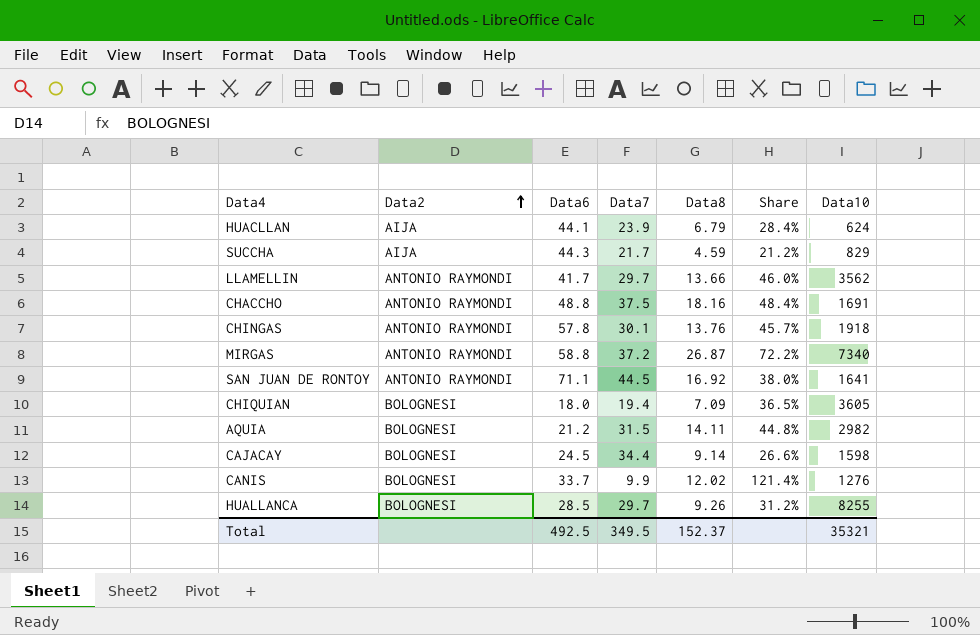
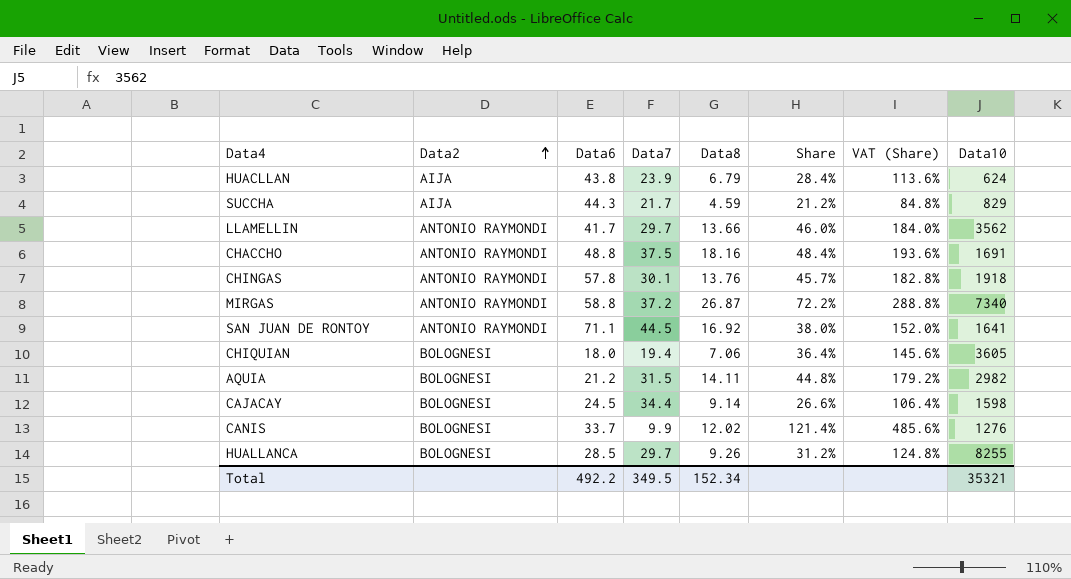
column VAT (Share) | formula: none -> [Share] * 4
HUACLLAN | Data6: 44.1 -> 43.8
CHIQUIAN | Data8: 7.09 -> 7.06
CHIQUIAN | Share: 36.5% -> 36.4%
Total | Data6: 492.5 -> 492.2
Total | Data8: 152.37 -> 152.34

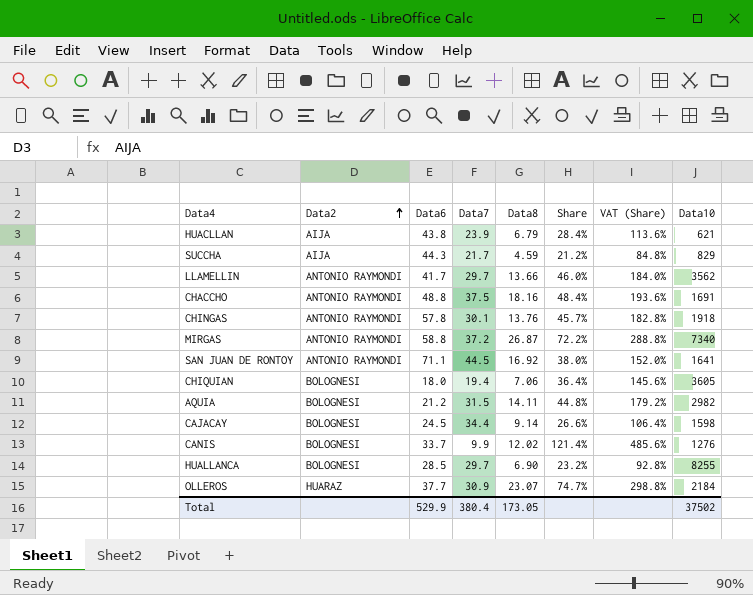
HUACLLAN | Data10: 624 -> 621
HUALLANCA | Data8: 9.26 -> 6.90
HUALLANCA | Share: 31.2% -> 23.2%
HUALLANCA | VAT (Share): 124.8% -> 92.8%
row OLLEROS: none -> HUARAZ | 37.7 | 30.9 | 23.07 | 74.7% | 298.8% | 2184
Total | Data6: 492.2 -> 529.9
Total | Data7: 349.5 -> 380.4
Total | Data8: 152.34 -> 173.05
Total | Data10: 35321 -> 37502

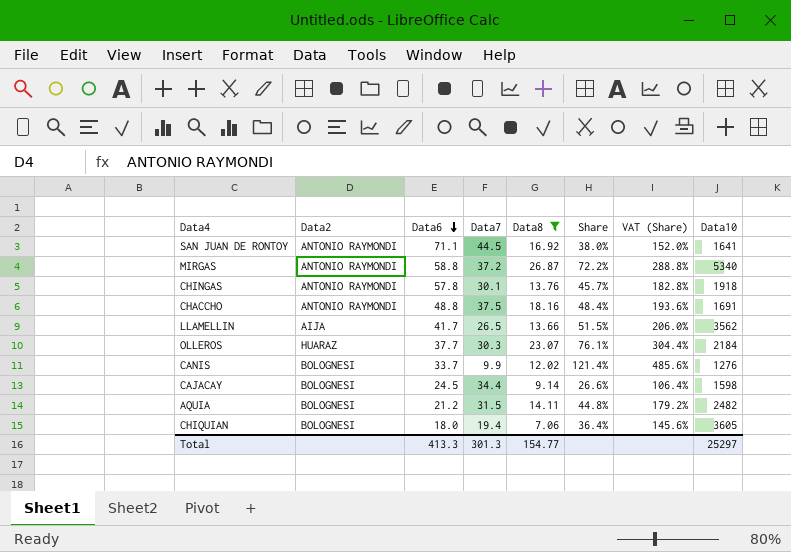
filter: none -> Data8 >= 7.06
row order: Data2 ascending -> Data6 descending
MIRGAS | Data10: 7340 -> 5340
LLAMELLIN | Data2: ANTONIO RAYMONDI -> AIJA
LLAMELLIN | Data7: 29.7 -> 26.5
LLAMELLIN | Share: 46.0% -> 51.5%
LLAMELLIN | VAT (Share): 184.0% -> 206.0%
OLLEROS | Data7: 30.9 -> 30.3
OLLEROS | Share: 74.7% -> 76.1%
OLLEROS | VAT (Share): 298.8% -> 304.4%
AQUIA | Data10: 2982 -> 2482
Total | Data6: 529.9 -> 413.3
Total | Data7: 380.4 -> 301.3
Total | Data8: 173.05 -> 154.77
Total | Data10: 37502 -> 25297

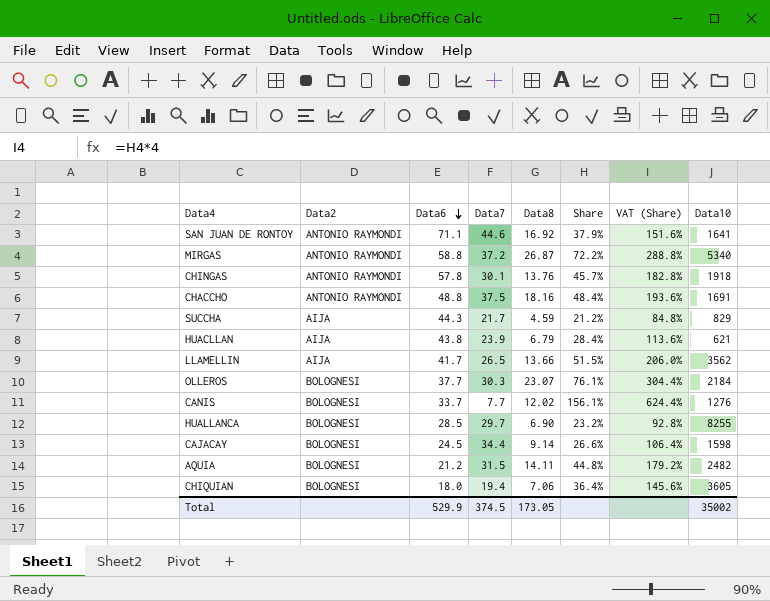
filter: Data8 >= 7.06 -> none
SAN JUAN DE RONTOY | Data7: 44.5 -> 44.6
SAN JUAN DE RONTOY | Share: 38.0% -> 37.9%
SAN JUAN DE RONTOY | VAT (Share): 152.0% -> 151.6%
OLLEROS | Data2: HUARAZ -> BOLOGNESI
CANIS | Data7: 9.9 -> 7.7
CANIS | Share: 121.4% -> 156.1%
CANIS | VAT (Share): 485.6% -> 624.4%
Total | Data6: 413.3 -> 529.9
Total | Data7: 301.3 -> 374.5
Total | Data8: 154.77 -> 173.05
Total | Data10: 25297 -> 35002

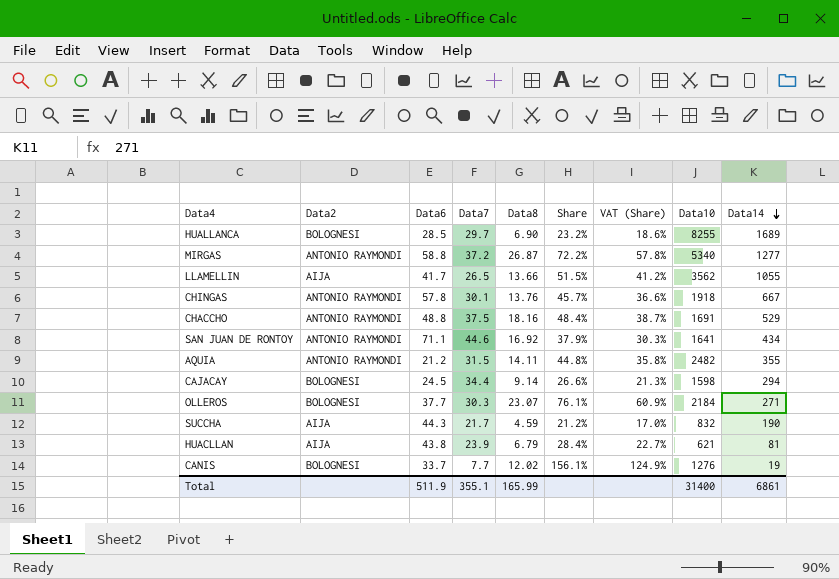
row order: Data6 descending -> Data14 descending
column VAT (Share) | formula: [Share] * 4 -> [Share] * 0.8
column Data14 | position: none -> 9
row CHIQUIAN: BOLOGNESI | 18.0 | 19.4 | 7.06 | 36.4% | 145.6% | 3605 -> none
AQUIA | Data2: BOLOGNESI -> ANTONIO RAYMONDI
SUCCHA | Data10: 829 -> 832
Total | Data6: 529.9 -> 511.9
Total | Data7: 374.5 -> 355.1
Total | Data8: 173.05 -> 165.99
Total | Data10: 35002 -> 31400

